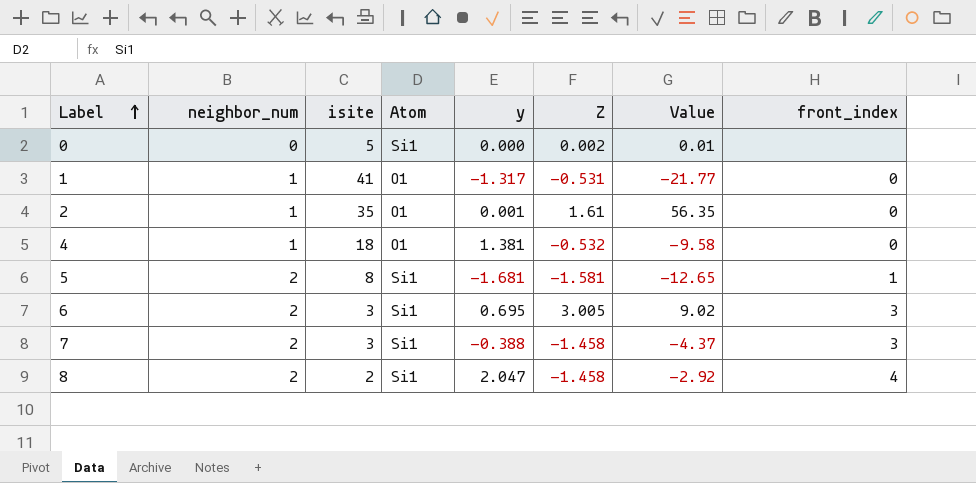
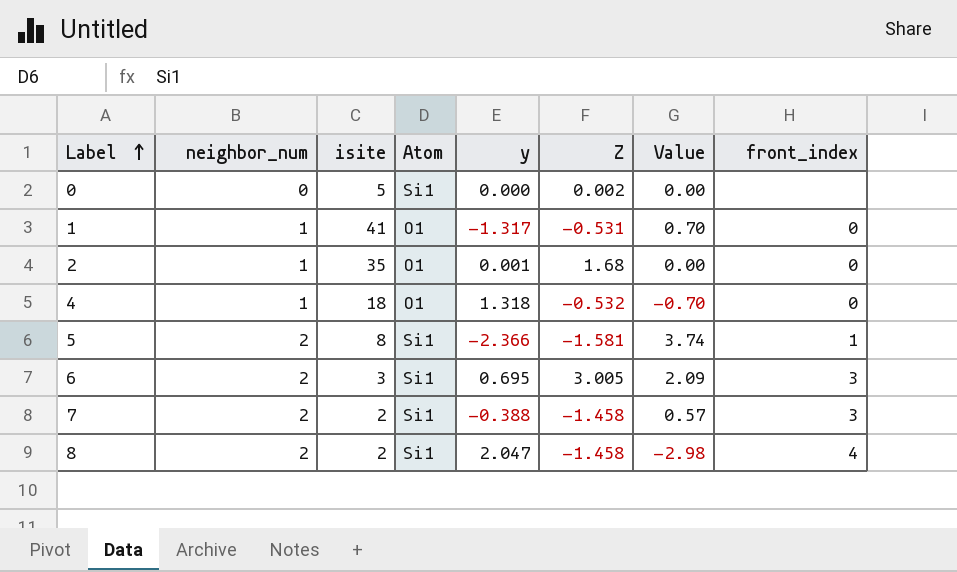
column Value | formula: [isite] * [Z] -> [y] * [Z]
2 | Z: 1.61 -> 1.68
4 | y: 1.381 -> 1.318
5 | y: -1.681 -> -2.366
7 | isite: 3 -> 2

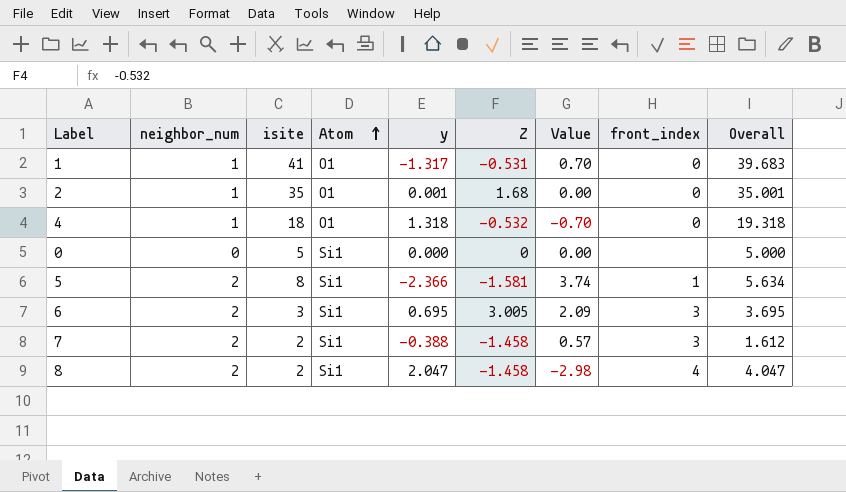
row order: Label ascending -> Atom ascending
column Overall | formula: none -> [isite] + [y]
0 | Z: 0.002 -> 0

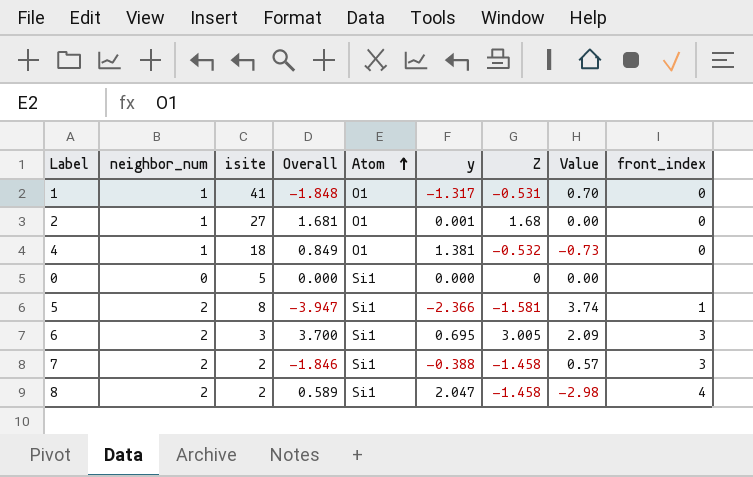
column Overall | formula: [isite] + [y] -> [y] + [Z]
column Overall | position: 9 -> 4
2 | isite: 35 -> 27
4 | y: 1.318 -> 1.381
4 | Value: -0.70 -> -0.73

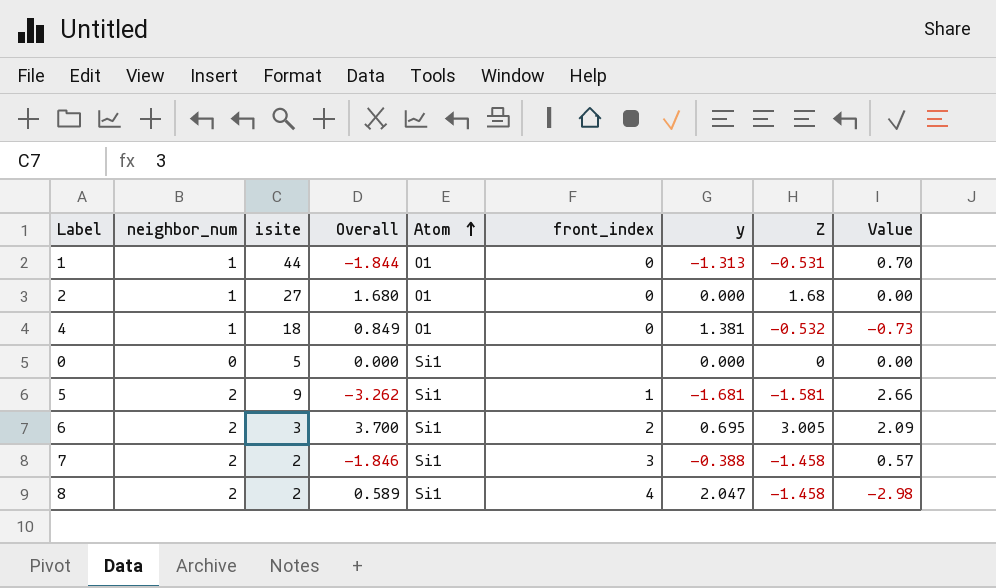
column front_index | position: 9 -> 6
1 | isite: 41 -> 44
1 | Overall: -1.848 -> -1.844
1 | y: -1.317 -> -1.313
2 | Overall: 1.681 -> 1.680
2 | y: 0.001 -> 0.000
5 | isite: 8 -> 9
5 | Overall: -3.947 -> -3.262
5 | y: -2.366 -> -1.681
5 | Value: 3.74 -> 2.66
6 | front_index: 3 -> 2

